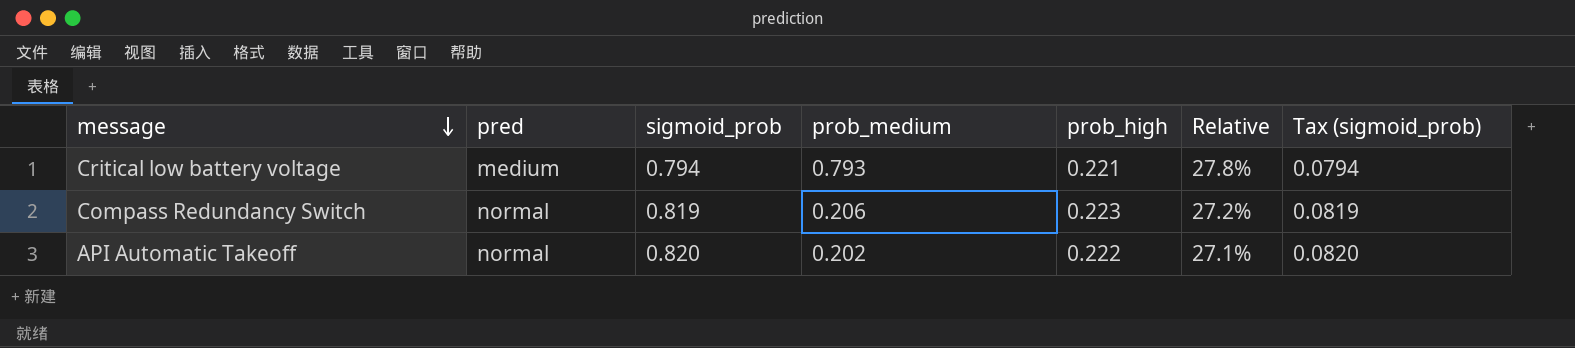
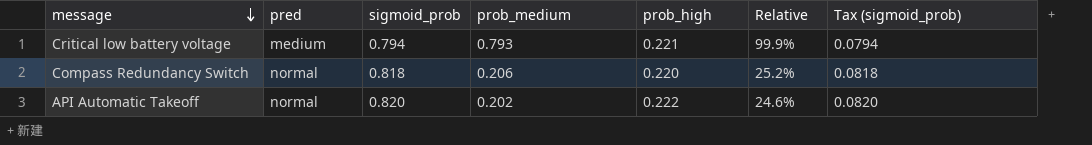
column Relative | formula: [prob_high] / [sigmoid_prob] -> [prob_medium] / [sigmoid_prob]
Compass Redundancy Switch | sigmoid_prob: 0.819 -> 0.818
Compass Redundancy Switch | prob_high: 0.223 -> 0.220
Compass Redundancy Switch | Tax (sigmoid_prob): 0.0819 -> 0.0818

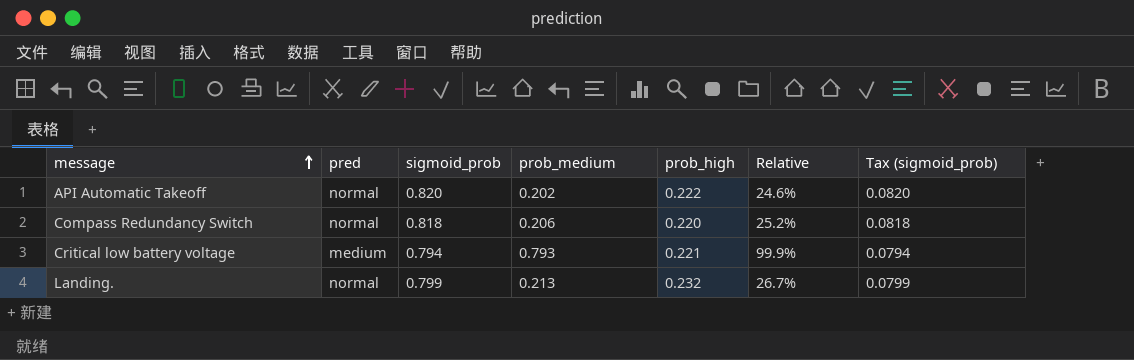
row order: message descending -> message ascending
row Landing.: none -> normal | 0.799 | 0.213 | 0.232 | 26.7% | 0.0799

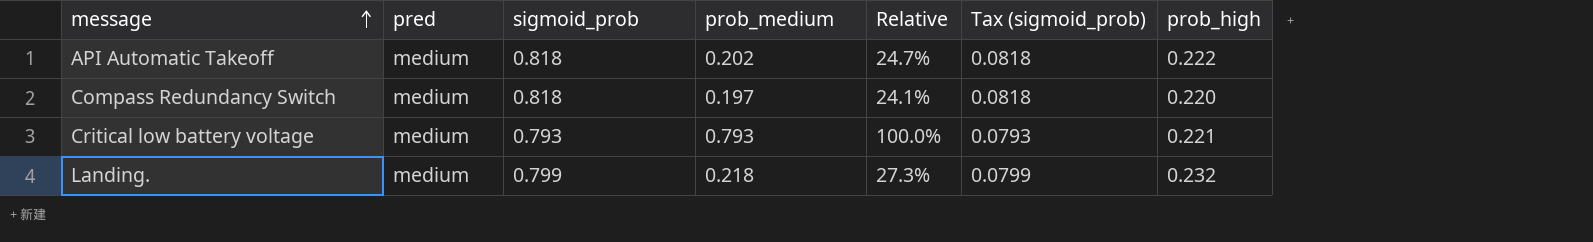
column prob_high | position: 5 -> 7
API Automatic Takeoff | pred: normal -> medium
API Automatic Takeoff | sigmoid_prob: 0.820 -> 0.818
API Automatic Takeoff | Relative: 24.6% -> 24.7%
API Automatic Takeoff | Tax (sigmoid_prob): 0.0820 -> 0.0818
Compass Redundancy Switch | pred: normal -> medium
Compass Redundancy Switch | prob_medium: 0.206 -> 0.197
Compass Redundancy Switch | Relative: 25.2% -> 24.1%
Critical low battery voltage | sigmoid_prob: 0.794 -> 0.793
Critical low battery voltage | Relative: 99.9% -> 100.0%
Critical low battery voltage | Tax (sigmoid_prob): 0.0794 -> 0.0793
Landing. | pred: normal -> medium
Landing. | prob_medium: 0.213 -> 0.218
Landing. | Relative: 26.7% -> 27.3%

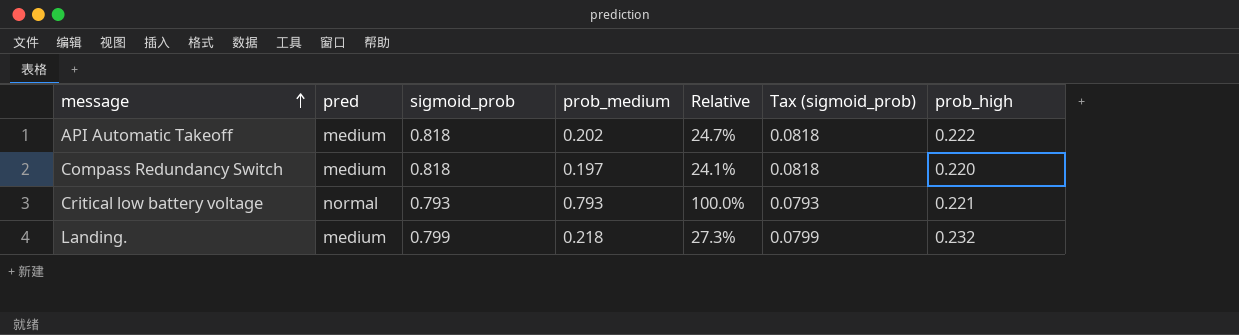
Critical low battery voltage | pred: medium -> normal

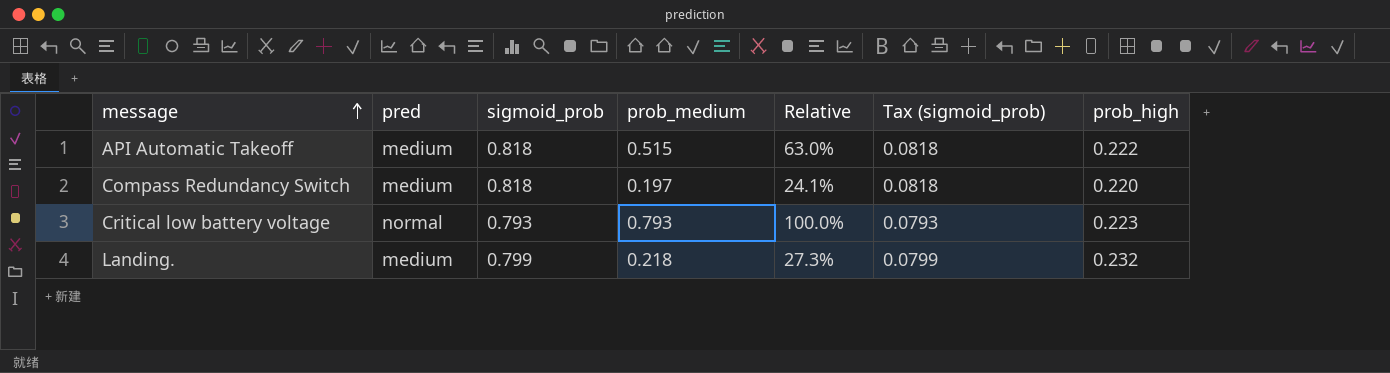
API Automatic Takeoff | prob_medium: 0.202 -> 0.515
API Automatic Takeoff | Relative: 24.7% -> 63.0%
Critical low battery voltage | prob_high: 0.221 -> 0.223

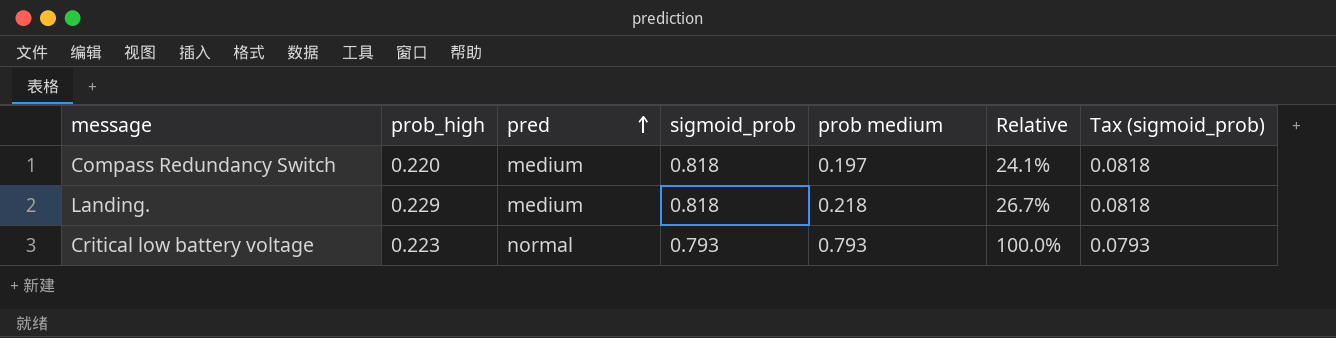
row order: message ascending -> pred ascending
column prob_high | position: 7 -> 2
column name: prob_medium -> prob medium
row API Automatic Takeoff: medium | 0.818 | 0.515 | 63.0% | 0.0818 | 0.222 -> none
Landing. | prob_high: 0.232 -> 0.229
Landing. | sigmoid_prob: 0.799 -> 0.818
Landing. | Relative: 27.3% -> 26.7%
Landing. | Tax (sigmoid_prob): 0.0799 -> 0.0818

